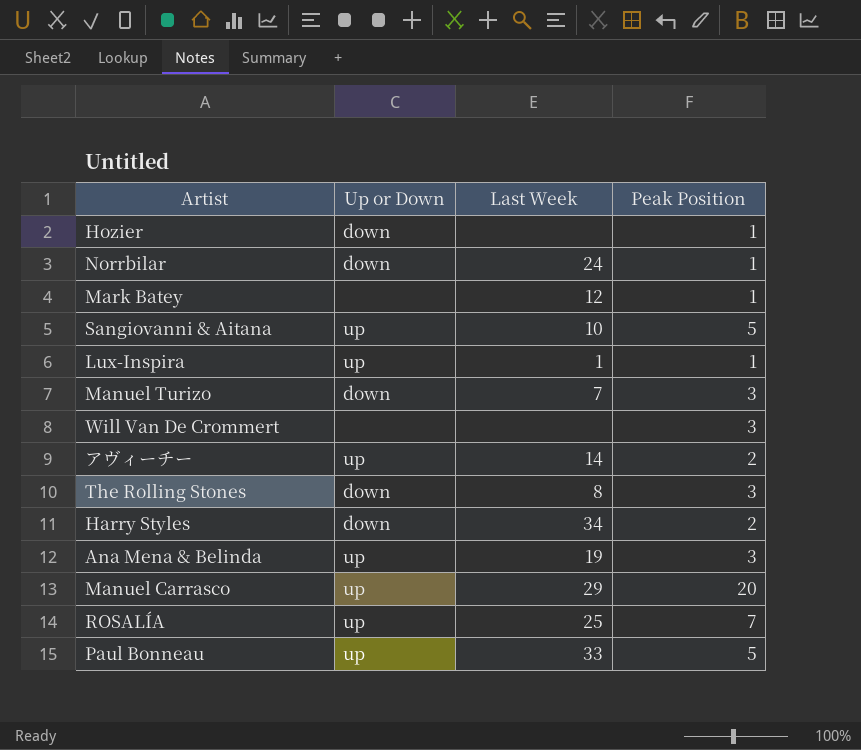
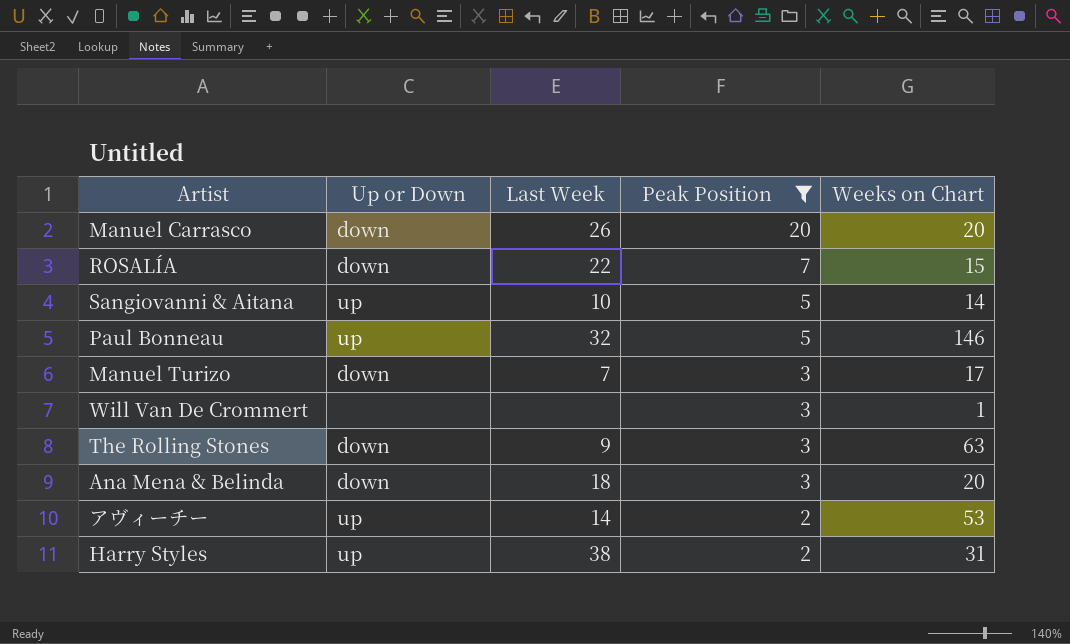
filter: none -> Peak Position != 1
row order: none -> Peak Position descending
column Weeks on Chart | position: none -> 5
Manuel Carrasco | Up or Down: up -> down
Manuel Carrasco | Last Week: 29 -> 26
ROSALÍA | Up or Down: up -> down
ROSALÍA | Last Week: 25 -> 22
Paul Bonneau | Last Week: 33 -> 32
The Rolling Stones | Last Week: 8 -> 9
Ana Mena & Belinda | Up or Down: up -> down
Ana Mena & Belinda | Last Week: 19 -> 18
Harry Styles | Up or Down: down -> up
Harry Styles | Last Week: 34 -> 38

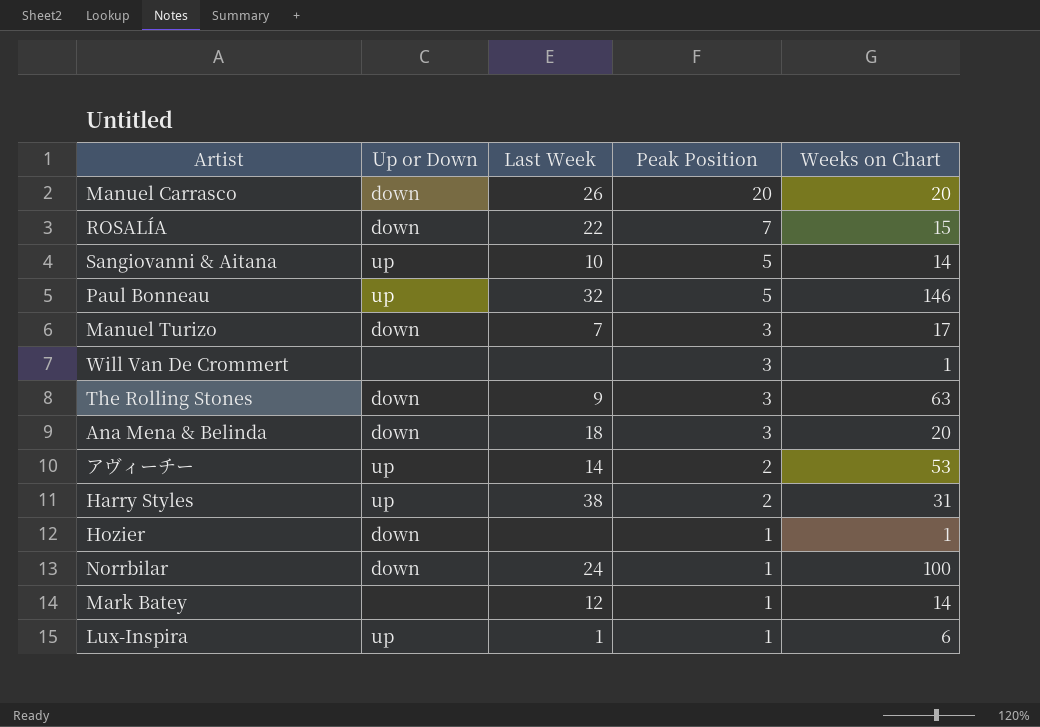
filter: Peak Position != 1 -> none

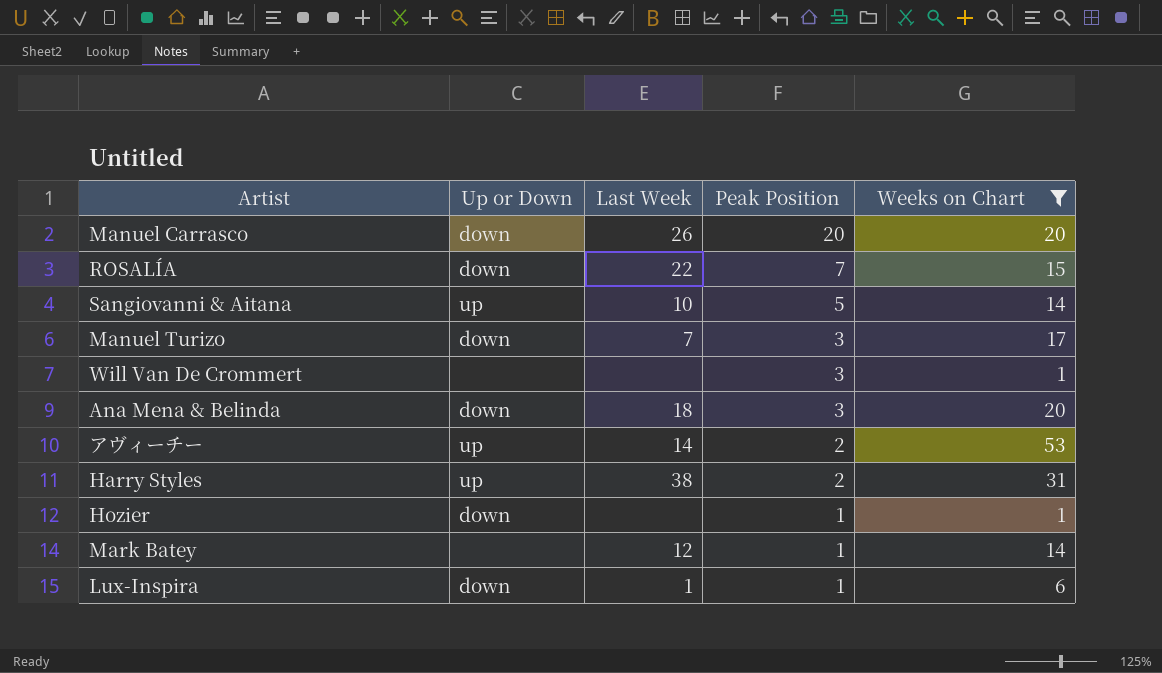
filter: none -> Weeks on Chart <= 53
Lux-Inspira | Up or Down: up -> down

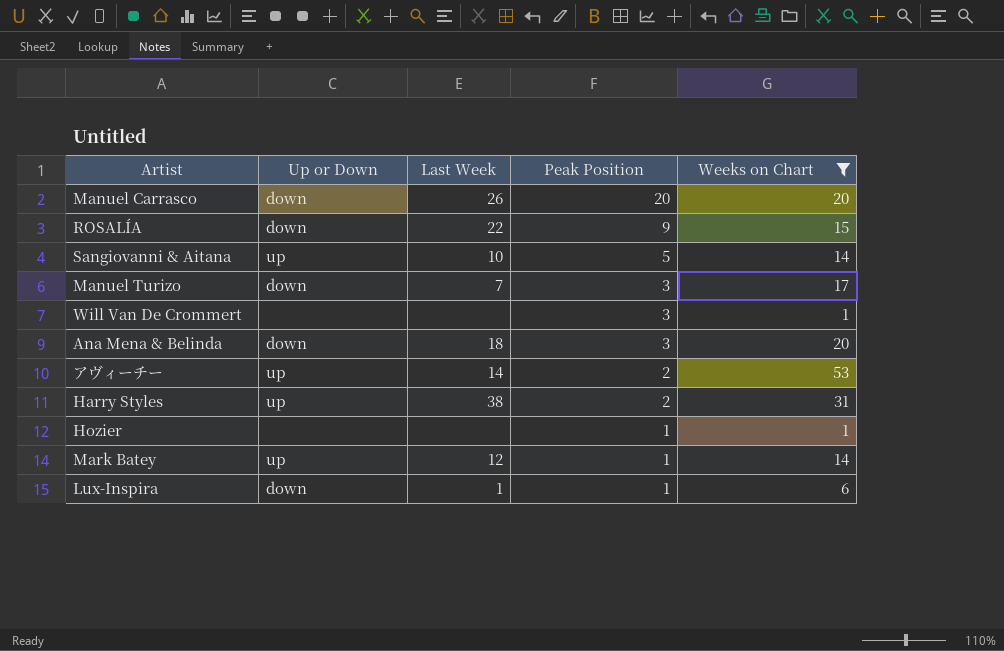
ROSALÍA | Peak Position: 7 -> 9
Hozier | Up or Down: down -> none
Mark Batey | Up or Down: none -> up

